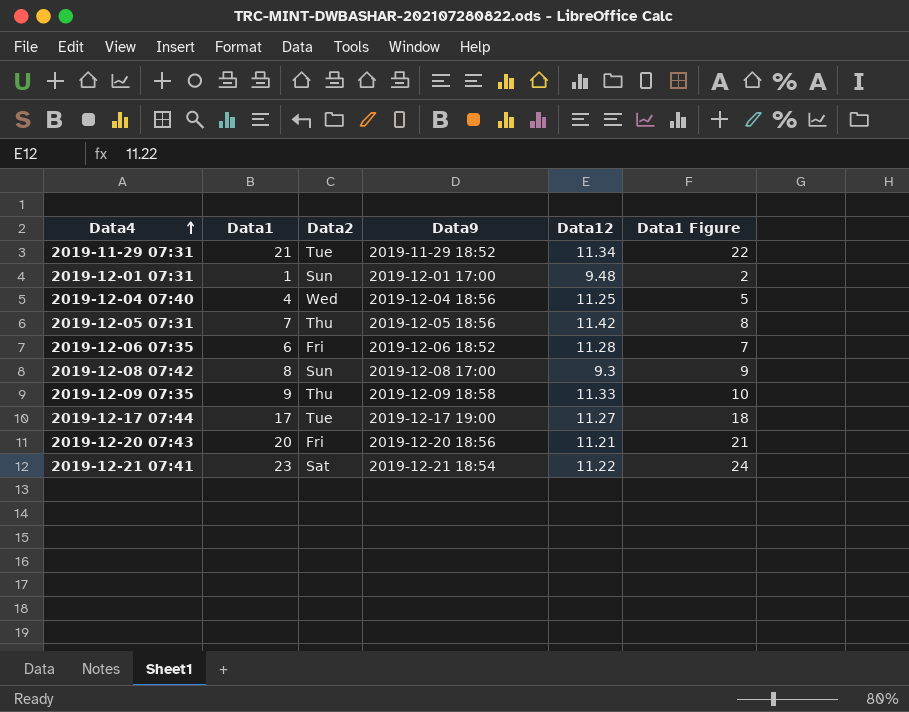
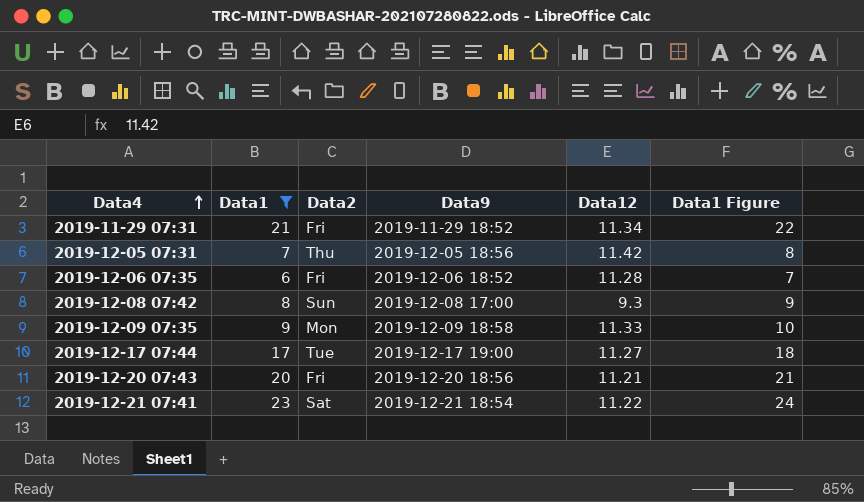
filter: none -> Data1 >= 6
2019-11-29 07:31 | Data2: Tue -> Fri
2019-12-09 07:35 | Data2: Thu -> Mon

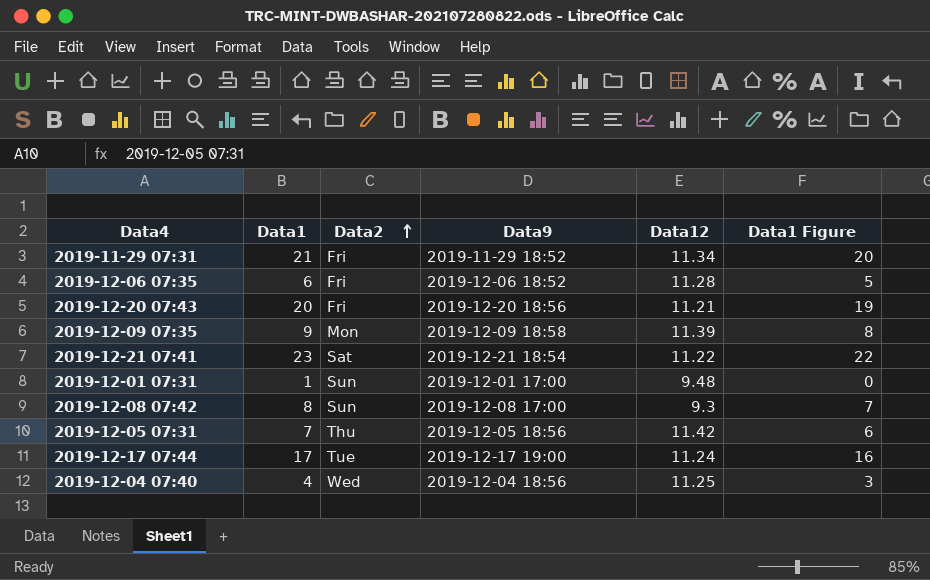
filter: Data1 >= 6 -> none
row order: Data4 ascending -> Data2 ascending
column Data1 Figure | formula: [Data1] + 1 -> [Data1] - 1
2019-12-09 07:35 | Data12: 11.33 -> 11.39
2019-12-17 07:44 | Data12: 11.27 -> 11.24

